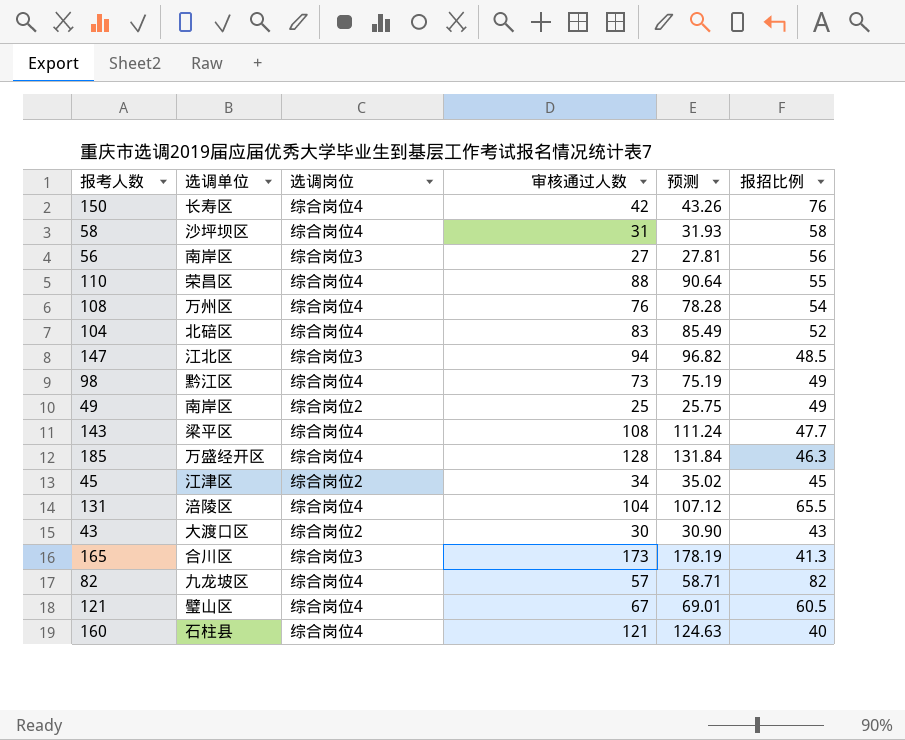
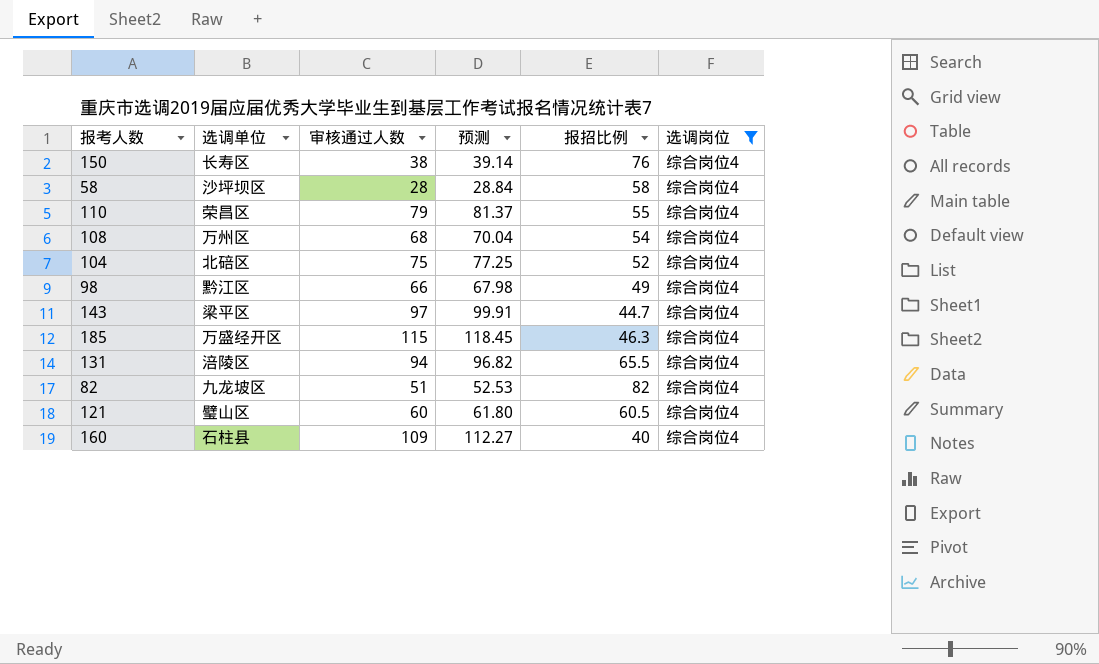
filter: none -> 选调岗位 = 综合岗位4
column 选调岗位 | position: 3 -> 6
150 | 审核通过人数: 42 -> 38
150 | 预测: 43.26 -> 39.14
58 | 审核通过人数: 31 -> 28
58 | 预测: 31.93 -> 28.84
110 | 审核通过人数: 88 -> 79
110 | 预测: 90.64 -> 81.37
108 | 审核通过人数: 76 -> 68
108 | 预测: 78.28 -> 70.04
104 | 审核通过人数: 83 -> 75
104 | 预测: 85.49 -> 77.25
98 | 审核通过人数: 73 -> 66
98 | 预测: 75.19 -> 67.98
143 | 审核通过人数: 108 -> 97
143 | 预测: 111.24 -> 99.91
143 | 报招比例: 47.7 -> 44.7
185 | 审核通过人数: 128 -> 115
185 | 预测: 131.84 -> 118.45
131 | 审核通过人数: 104 -> 94
131 | 预测: 107.12 -> 96.82
82 | 审核通过人数: 57 -> 51
82 | 预测: 58.71 -> 52.53
121 | 审核通过人数: 67 -> 60
121 | 预测: 69.01 -> 61.80
160 | 审核通过人数: 121 -> 109
160 | 预测: 124.63 -> 112.27

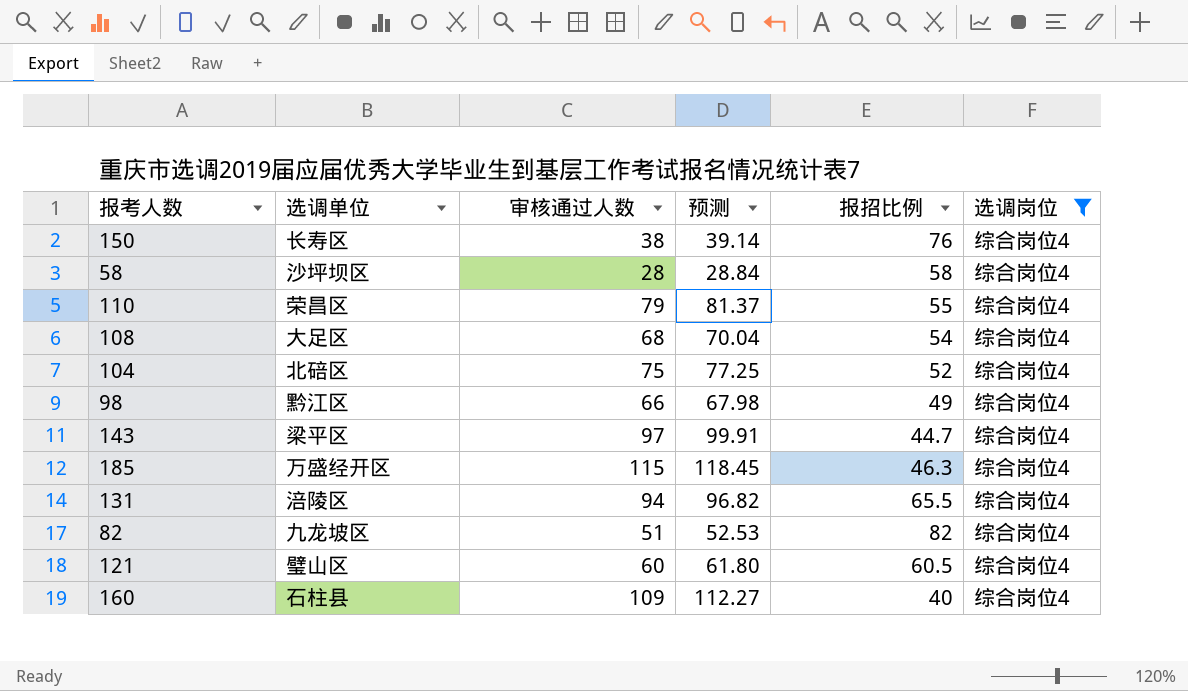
108 | 选调单位: 万州区 -> 大足区

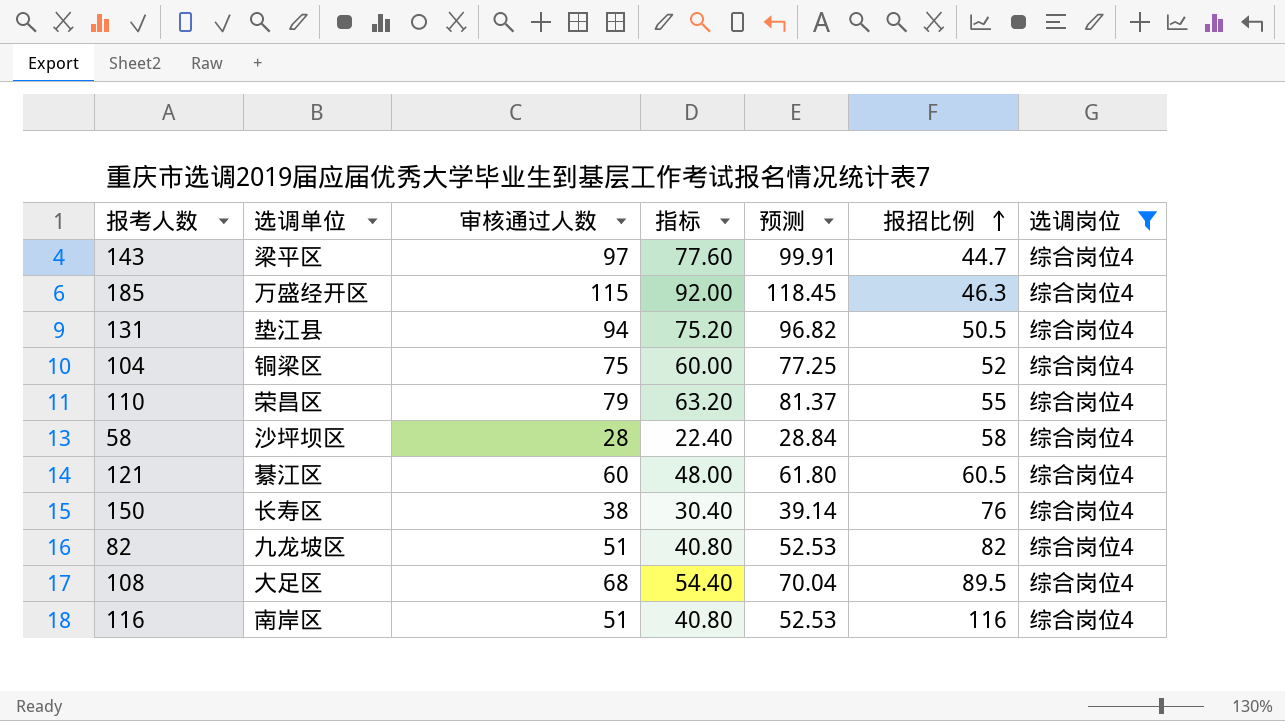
row order: none -> 报招比例 ascending
column 指标 | formula: none -> [审核通过人数] * 0.8
row 98: 黔江区 | 66 | 67.98 | 49 | 综合岗位4 -> none
row 160: 石柱县 | 109 | 112.27 | 40 | 综合岗位4 -> none
131 | 选调单位: 涪陵区 -> 垫江县
131 | 报招比例: 65.5 -> 50.5
104 | 选调单位: 北碚区 -> 铜梁区
121 | 选调单位: 璧山区 -> 綦江区
108 | 报招比例: 54 -> 89.5
row 116: none -> 南岸区 | 51 | 40.80 | 52.53 | 116 | 综合岗位4

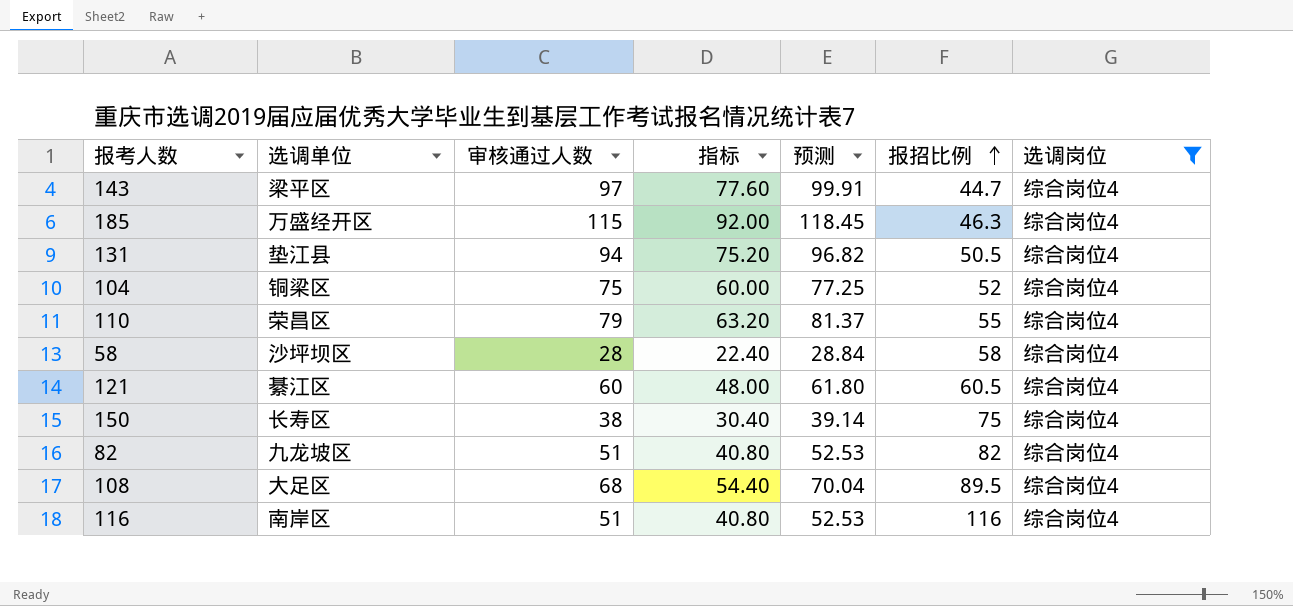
150 | 报招比例: 76 -> 75

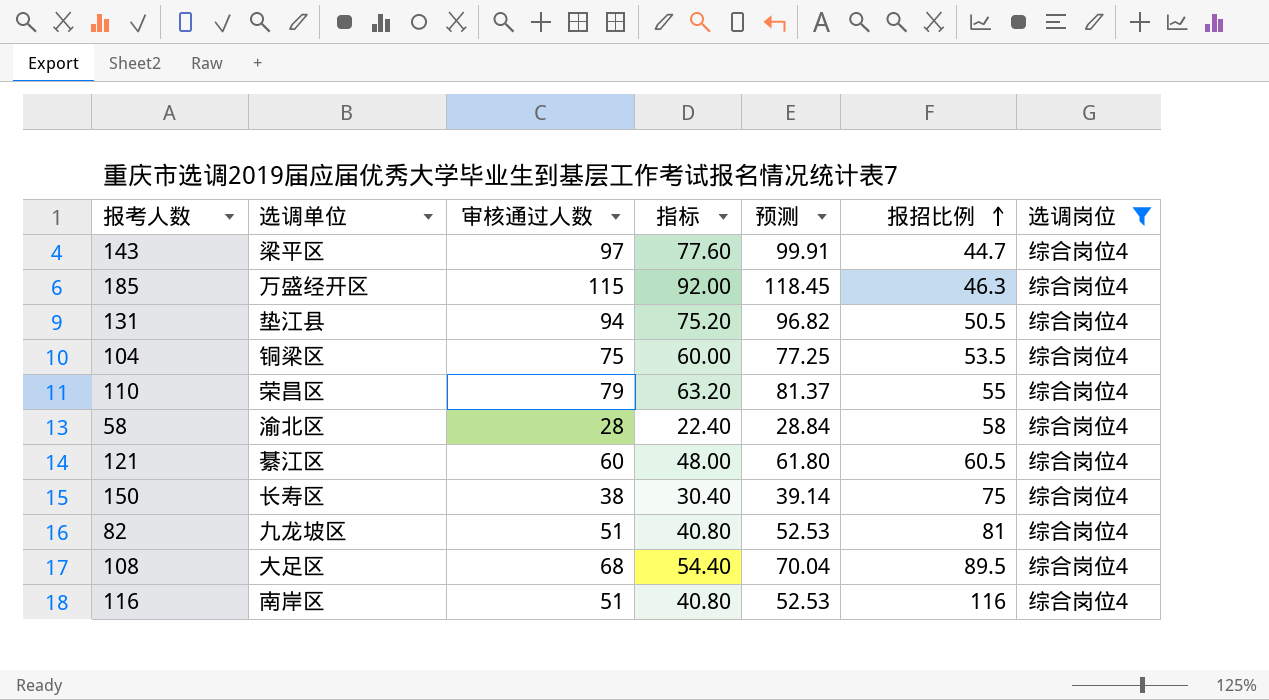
104 | 报招比例: 52 -> 53.5
58 | 选调单位: 沙坪坝区 -> 渝北区
82 | 报招比例: 82 -> 81

